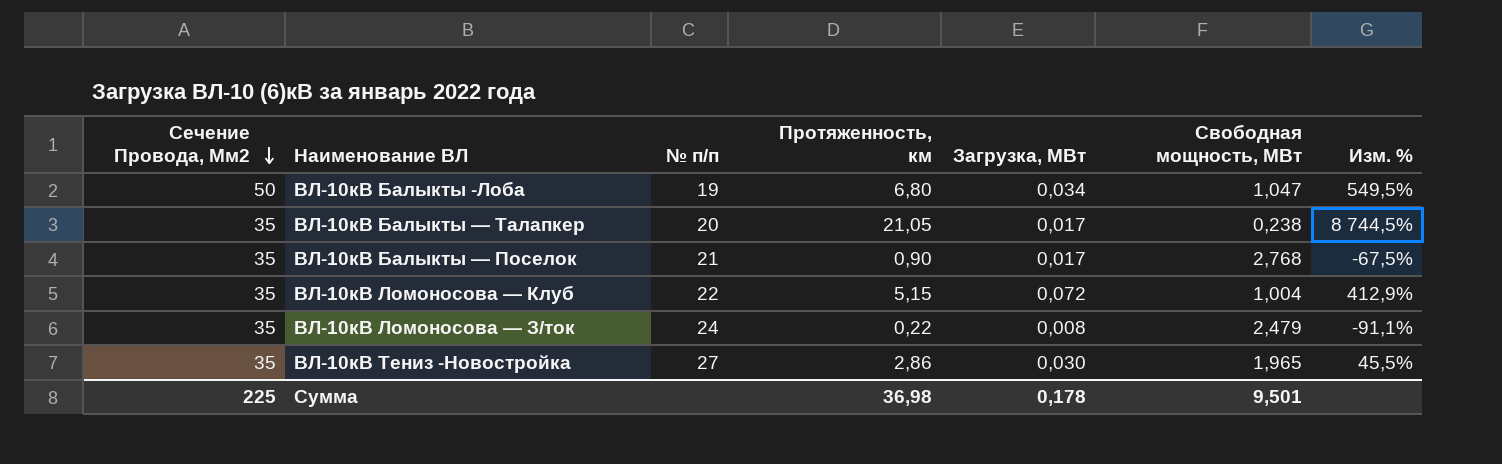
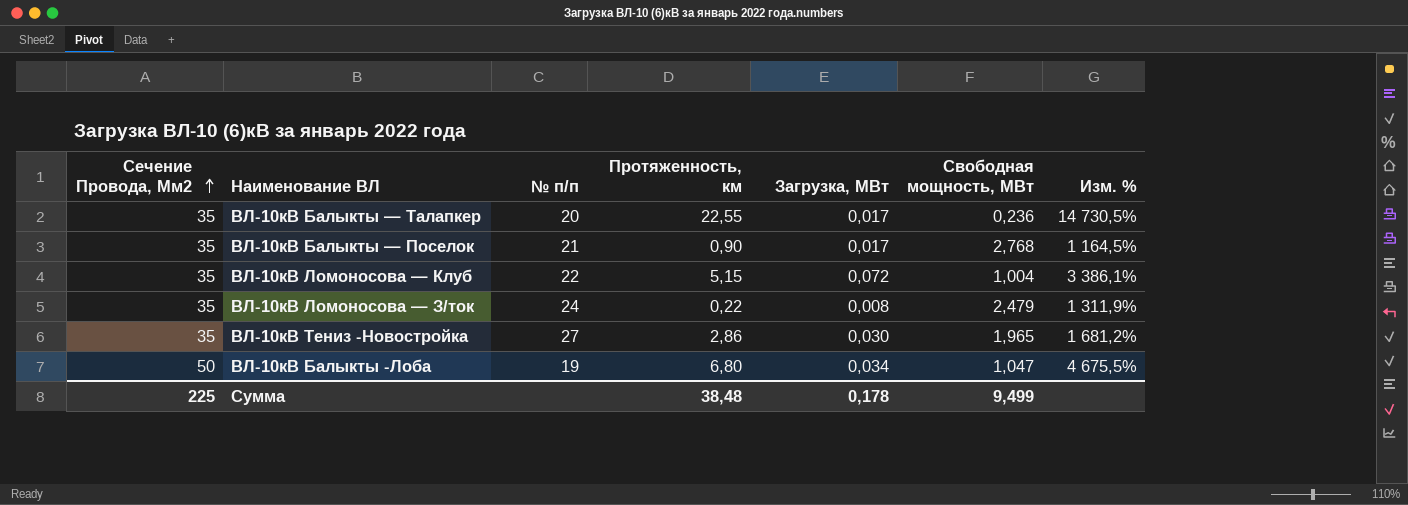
row order: Сечение Провода, Мм2 descending -> Сечение Провода, Мм2 ascending
column Изм. % | formula: ([Протяженность, км] - [Свободная мощность, МВт]) / [Свободная мощность, МВт] -> ([Сечение Провода, Мм2] - [Свободная мощность, МВт]) / [Свободная мощность, МВт]
ВЛ-10кВ Балыкты — Талапкер | Протяженность, км: 21,05 -> 22,55
ВЛ-10кВ Балыкты — Талапкер | Свободная мощность, МВт: 0,238 -> 0,236
Сумма | Протяженность, км: 36,98 -> 38,48
Сумма | Свободная мощность, МВт: 9,501 -> 9,499

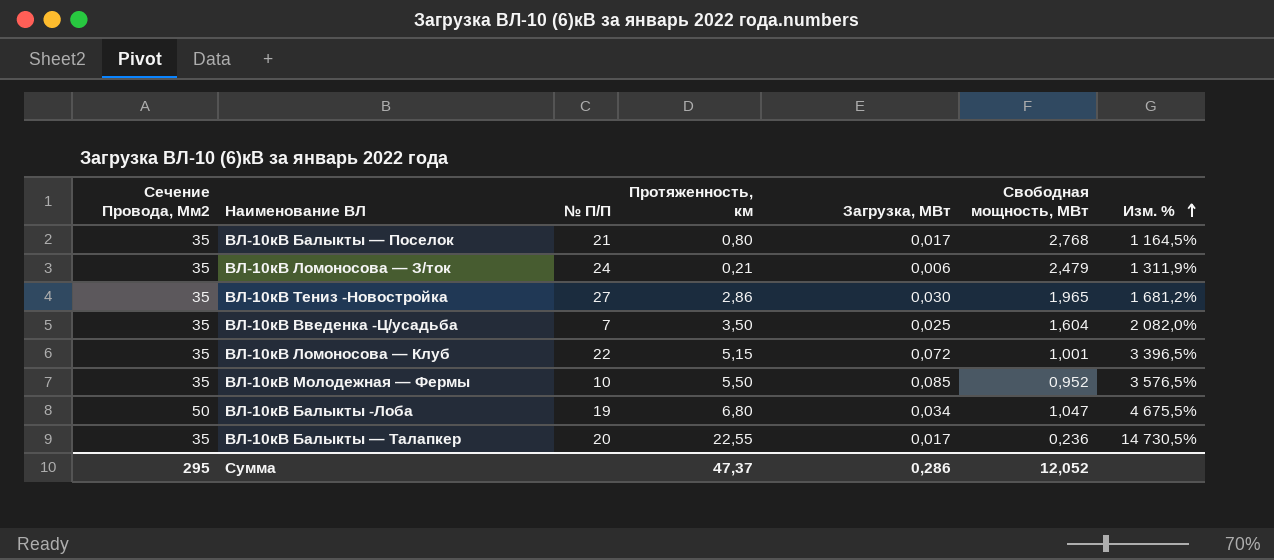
row order: Сечение Провода, Мм2 ascending -> Изм. % ascending
column name: № п/п -> № П/П
ВЛ-10кВ Балыкты — Поселок | Протяженность, км: 0,90 -> 0,80
ВЛ-10кВ Ломоносова — З/ток | Протяженность, км: 0,22 -> 0,21
ВЛ-10кВ Ломоносова — З/ток | Загрузка, МВт: 0,008 -> 0,006
row ВЛ-10кВ Введенка -Ц/усадьба: none -> 35 | 7 | 3,50 | 0,025 | 1,604 | 2 082,0%
ВЛ-10кВ Ломоносова — Клуб | Свободная мощность, МВт: 1,004 -> 1,001
ВЛ-10кВ Ломоносова — Клуб | Изм. %: 3 386,1% -> 3 396,5%
row ВЛ-10кВ Молодежная — Фермы: none -> 35 | 10 | 5,50 | 0,085 | 0,952 | 3 576,5%
Сумма | Сечение Провода, Мм2: 225 -> 295
Сумма | Протяженность, км: 38,48 -> 47,37
Сумма | Загрузка, МВт: 0,178 -> 0,286
Сумма | Свободная мощность, МВт: 9,499 -> 12,052

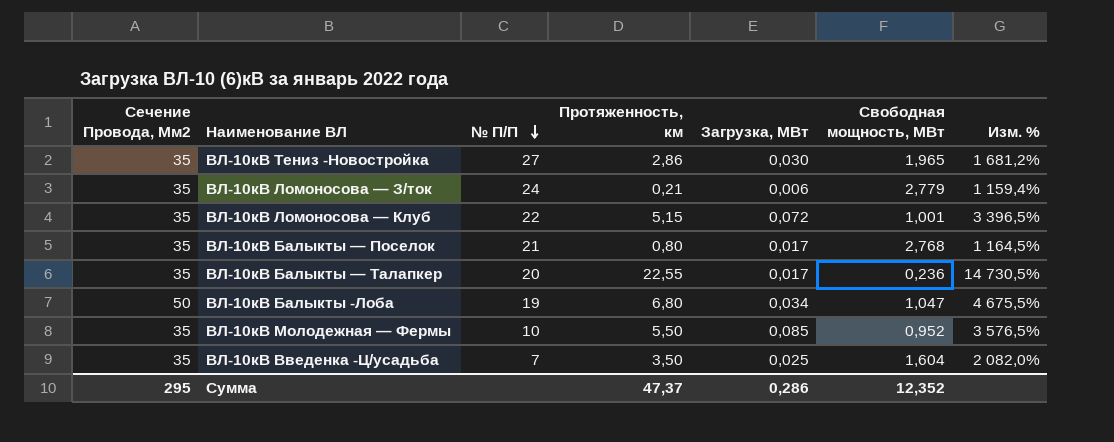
row order: Изм. % ascending -> № П/П descending
ВЛ-10кВ Ломоносова — З/ток | Свободная мощность, МВт: 2,479 -> 2,779
ВЛ-10кВ Ломоносова — З/ток | Изм. %: 1 311,9% -> 1 159,4%
Сумма | Свободная мощность, МВт: 12,052 -> 12,352

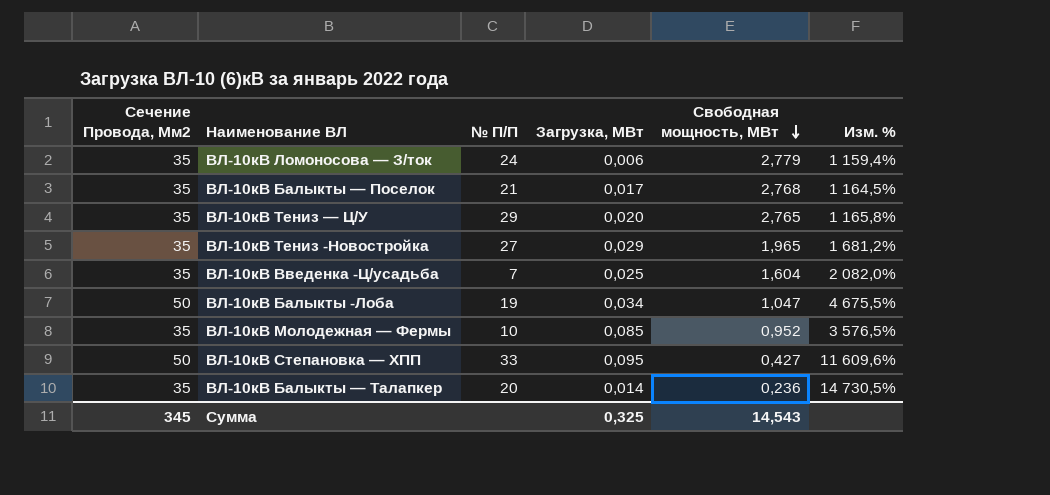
row order: № П/П descending -> Свободная мощность, МВт descending
column Протяженность, км | position: 4 -> none
row ВЛ-10кВ Ломоносова — Клуб: 35 | 22 | 5,15 | 0,072 | 1,001 | 3 396,5% -> none
row ВЛ-10кВ Тениз — Ц/У: none -> 35 | 29 | 0,020 | 2,765 | 1 165,8%
ВЛ-10кВ Тениз -Новостройка | Загрузка, МВт: 0,030 -> 0,029
row ВЛ-10кВ Степановка — ХПП: none -> 50 | 33 | 0,095 | 0,427 | 11 609,6%
ВЛ-10кВ Балыкты — Талапкер | Загрузка, МВт: 0,017 -> 0,014
Сумма | Сечение Провода, Мм2: 295 -> 345
Сумма | Загрузка, МВт: 0,286 -> 0,325
Сумма | Свободная мощность, МВт: 12,352 -> 14,543

